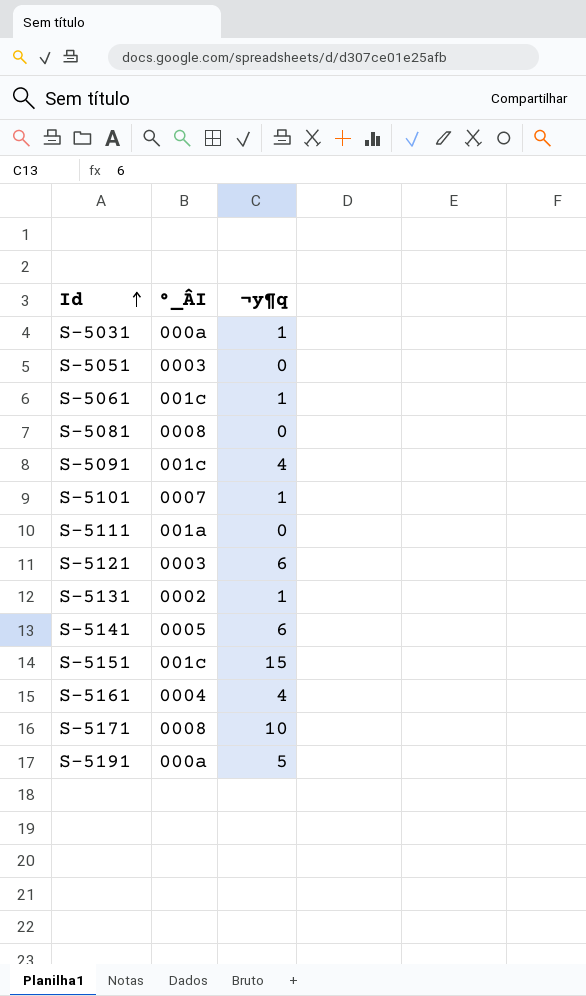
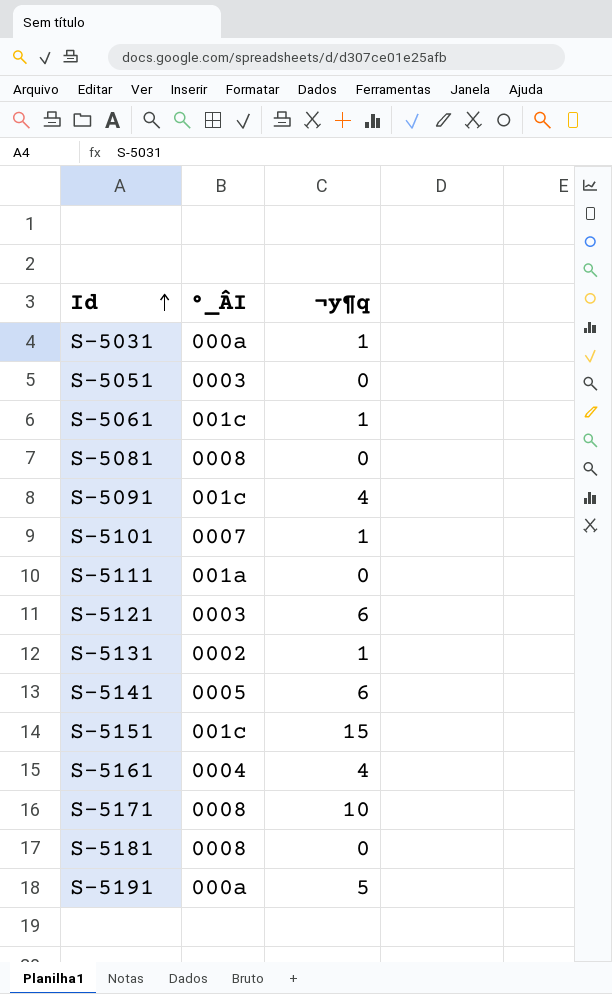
row S-5181: none -> 0008 | 0

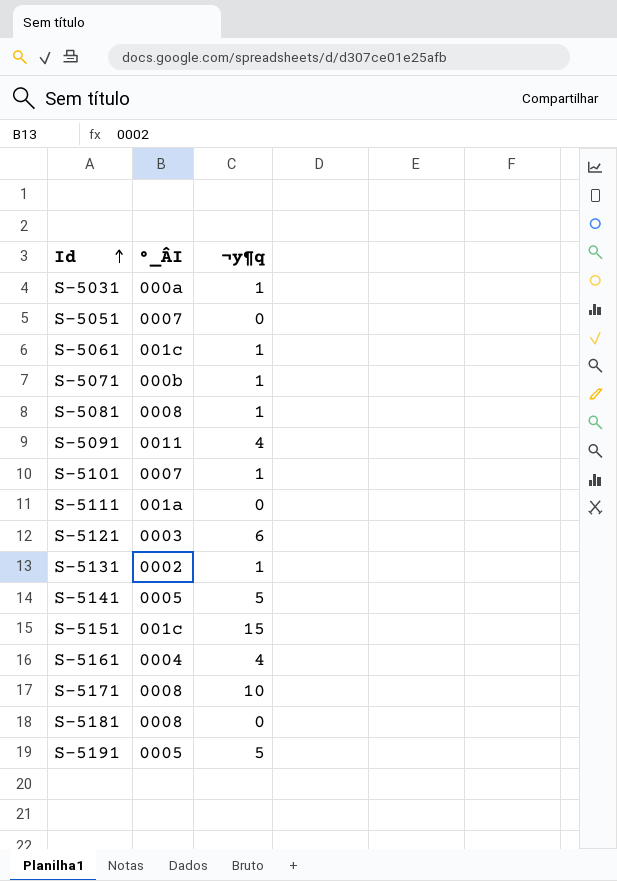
S-5051 | °_ÂI: 0003 -> 0007
row S-5071: none -> 000b | 1
S-5081 | ¬y¶q: 0 -> 1
S-5091 | °_ÂI: 001c -> 0011
S-5141 | ¬y¶q: 6 -> 5
S-5191 | °_ÂI: 000a -> 0005

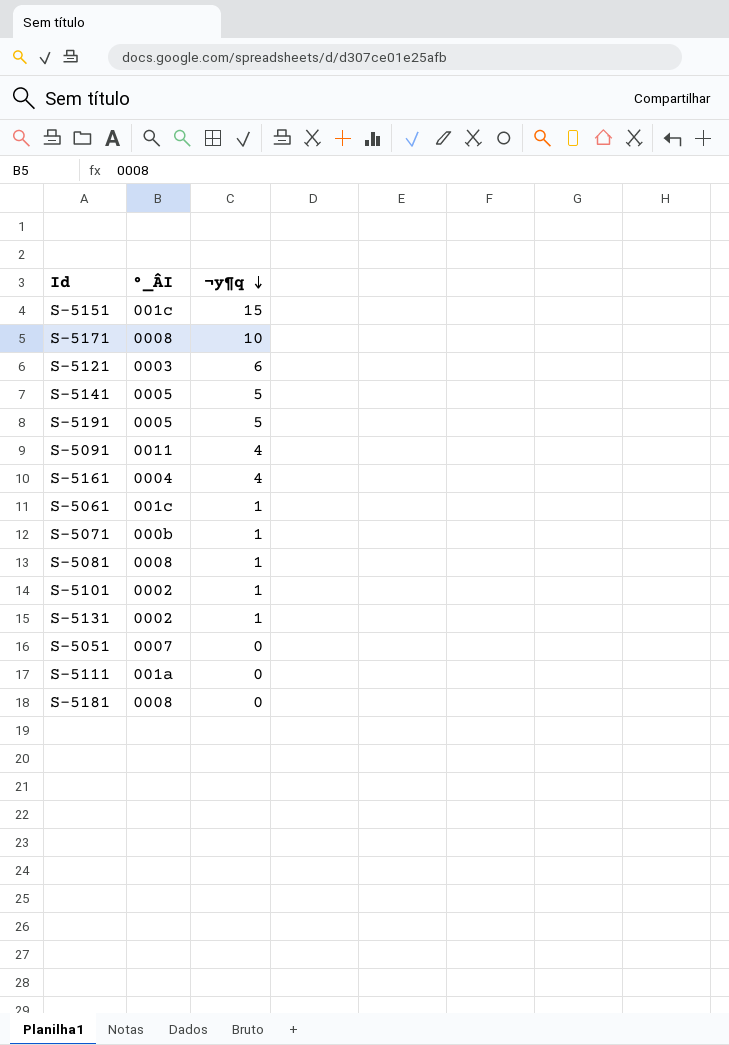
row order: Id ascending -> ¬y¶q descending
row S-5031: 000a | 1 -> none
S-5101 | °_ÂI: 0007 -> 0002

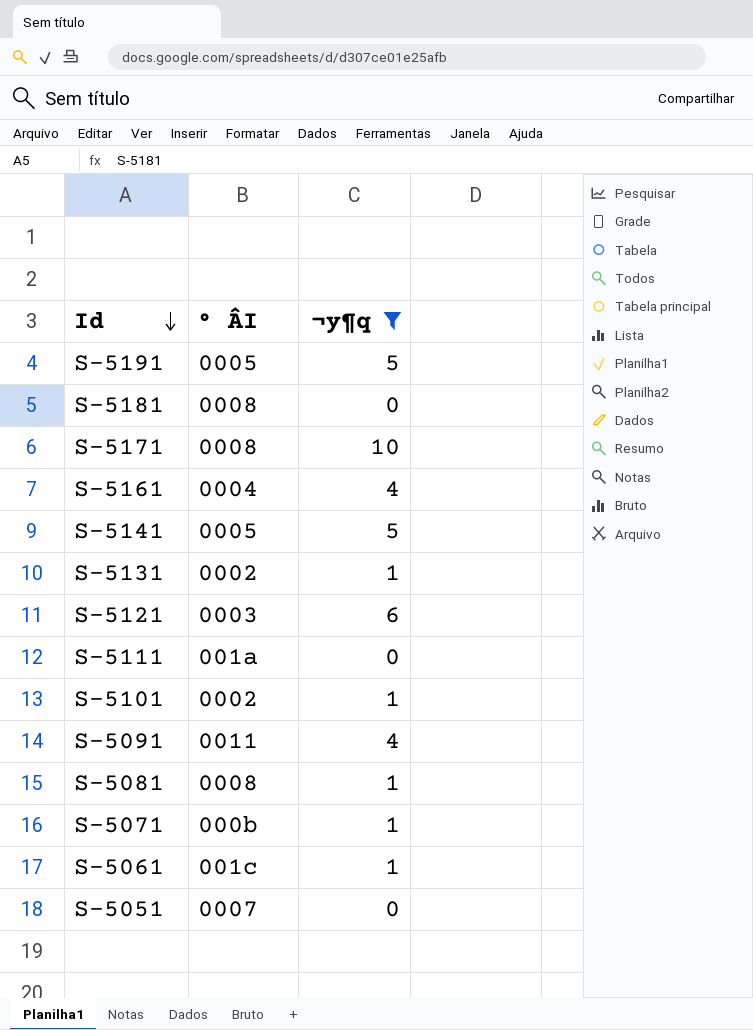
filter: none -> ¬y¶q != 15
row order: ¬y¶q descending -> Id descending
column name: °_ÂI -> ° ÂI

